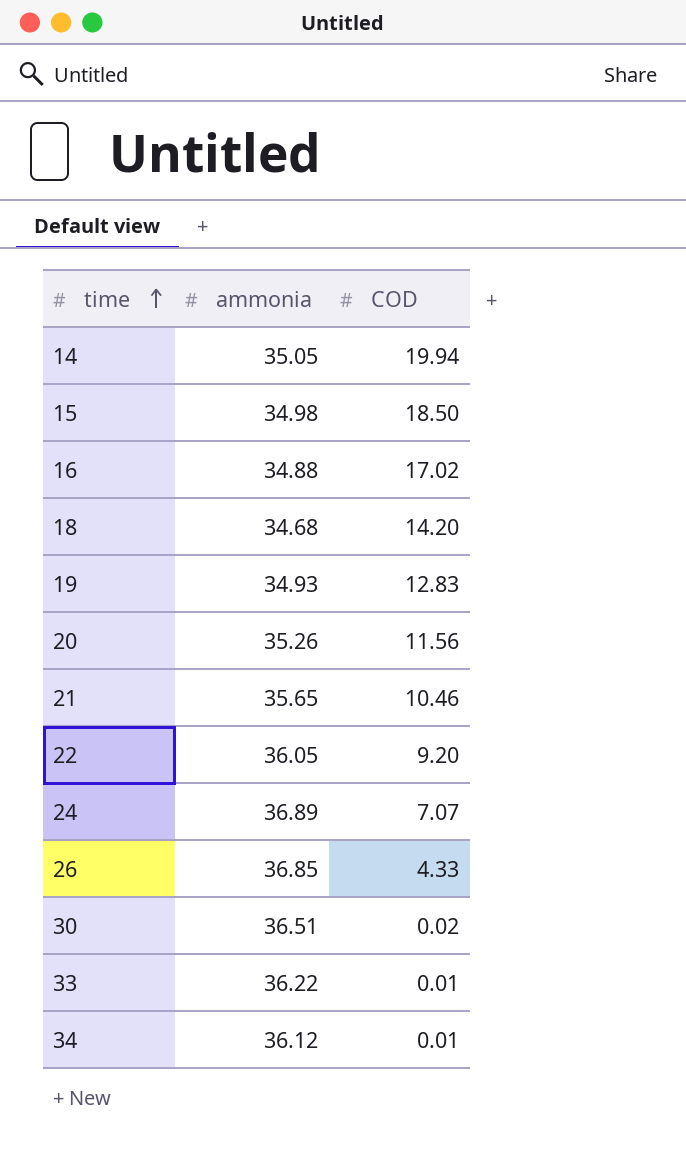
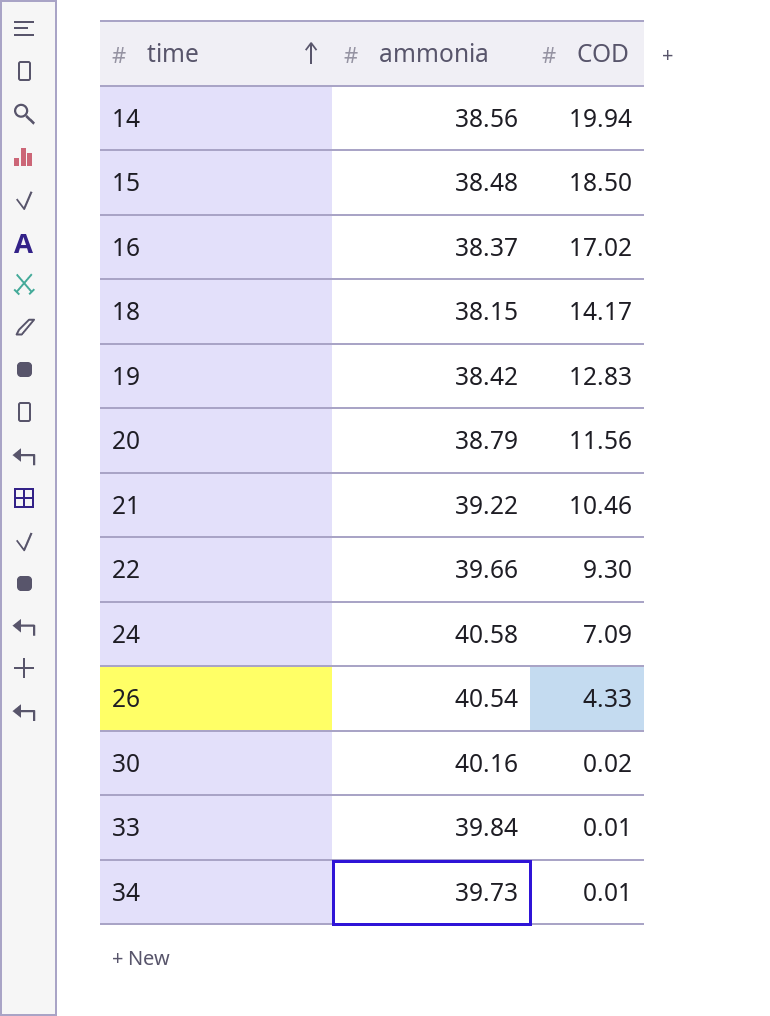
14 | ammonia: 35.05 -> 38.56
15 | ammonia: 34.98 -> 38.48
16 | ammonia: 34.88 -> 38.37
18 | ammonia: 34.68 -> 38.15
18 | COD: 14.20 -> 14.17
19 | ammonia: 34.93 -> 38.42
20 | ammonia: 35.26 -> 38.79
21 | ammonia: 35.65 -> 39.22
22 | ammonia: 36.05 -> 39.66
22 | COD: 9.20 -> 9.30
24 | ammonia: 36.89 -> 40.58
24 | COD: 7.07 -> 7.09
26 | ammonia: 36.85 -> 40.54
30 | ammonia: 36.51 -> 40.16
33 | ammonia: 36.22 -> 39.84
34 | ammonia: 36.12 -> 39.73

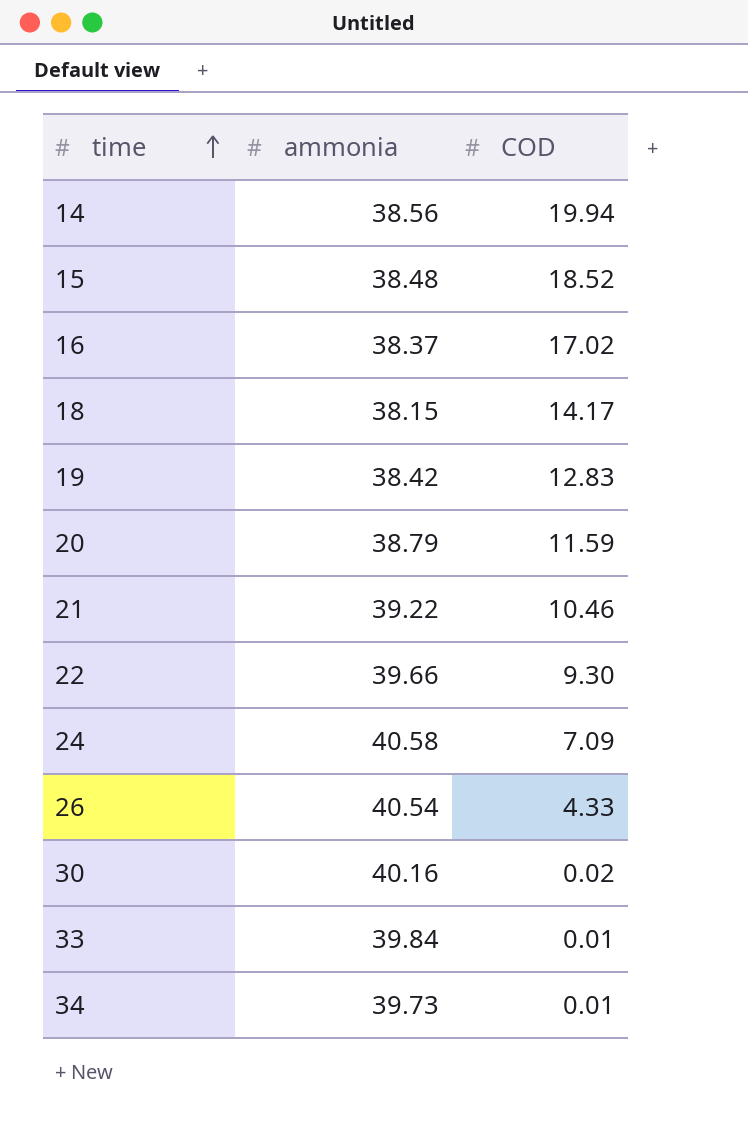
15 | COD: 18.50 -> 18.52
20 | COD: 11.56 -> 11.59

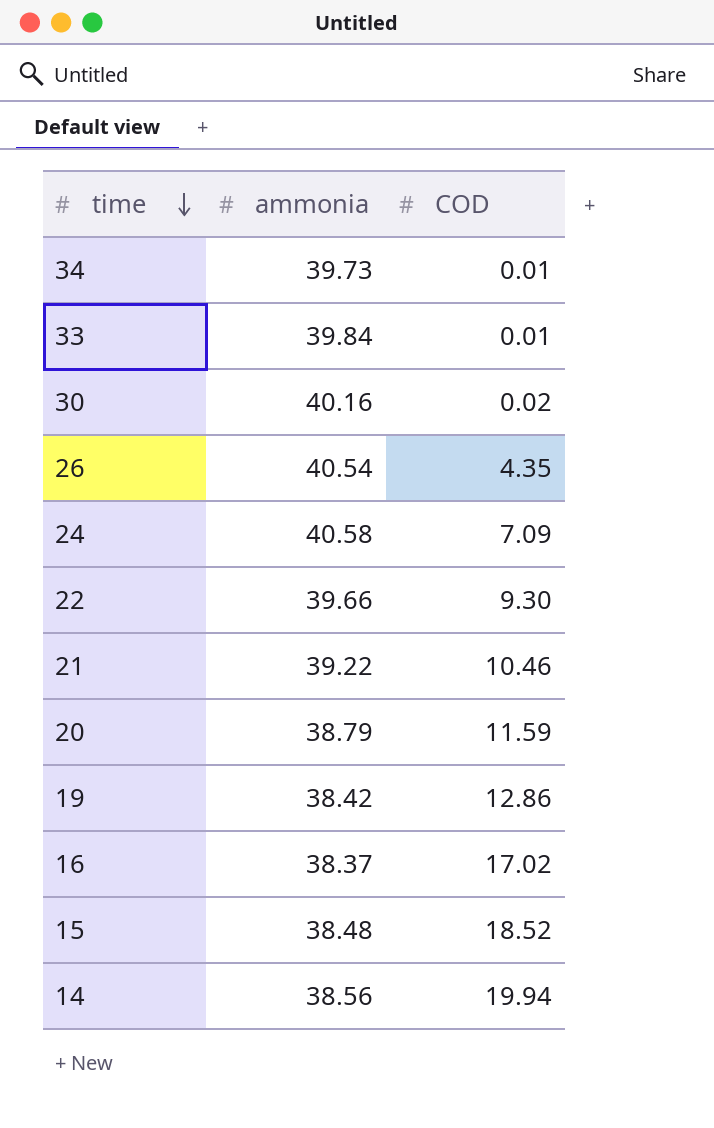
row order: time ascending -> time descending
row 18: 38.15 | 14.17 -> none
26 | COD: 4.33 -> 4.35
19 | COD: 12.83 -> 12.86

